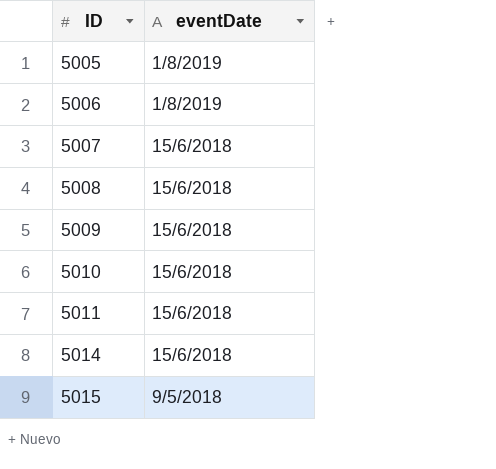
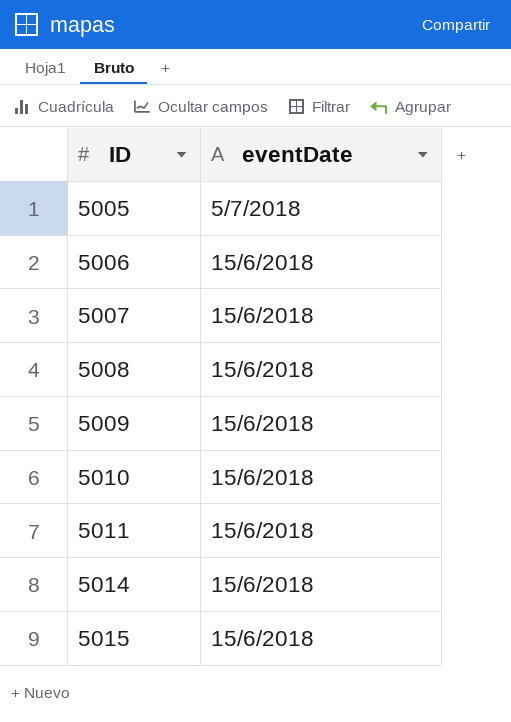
5005 | eventDate: 1/8/2019 -> 5/7/2018
5006 | eventDate: 1/8/2019 -> 15/6/2018
5015 | eventDate: 9/5/2018 -> 15/6/2018

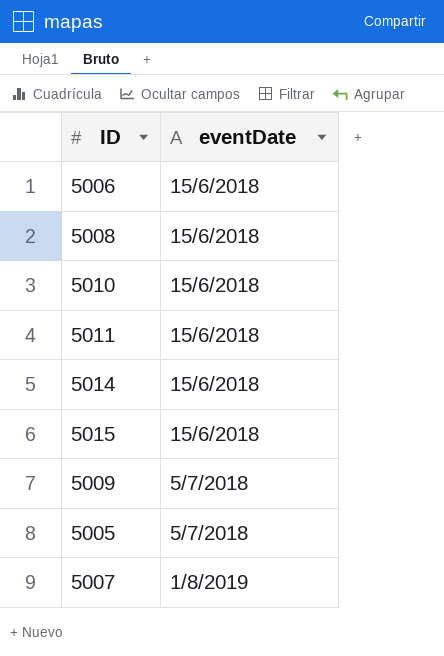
row order: ID ascending -> eventDate ascending
5009 | eventDate: 15/6/2018 -> 5/7/2018
5007 | eventDate: 15/6/2018 -> 1/8/2019

